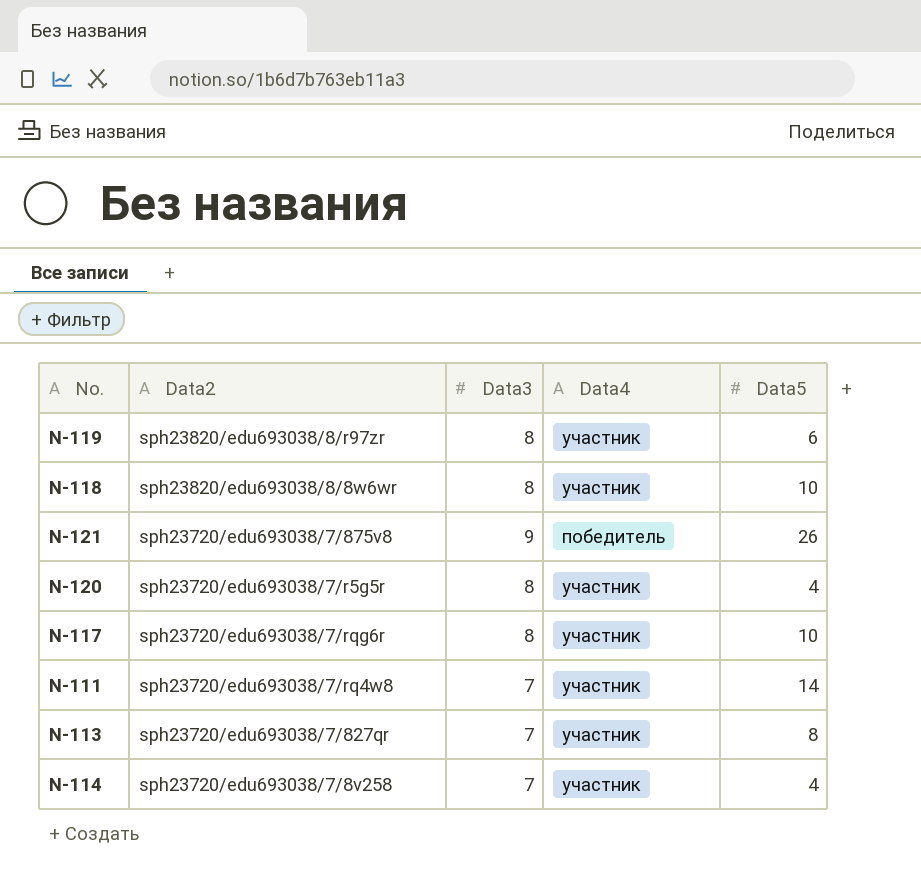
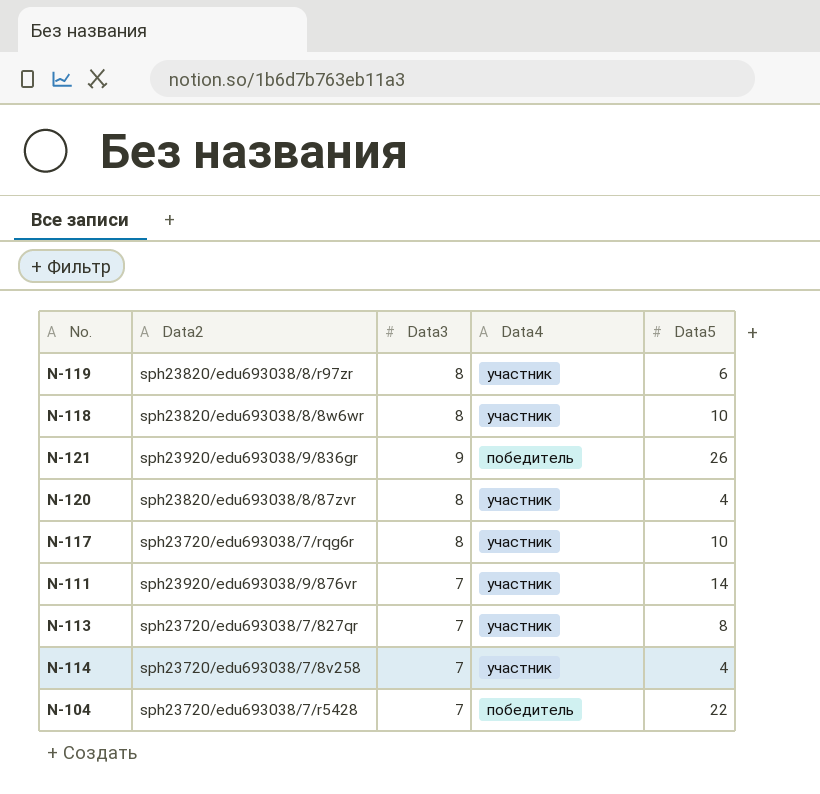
N-121 | Data2: sph23720/edu693038/7/875v8 -> sph23920/edu693038/9/836gr
N-120 | Data2: sph23720/edu693038/7/r5g5r -> sph23820/edu693038/8/87zvr
N-111 | Data2: sph23720/edu693038/7/rq4w8 -> sph23920/edu693038/9/876vr
row N-104: none -> sph23720/edu693038/7/r5428 | 7 | победитель | 22

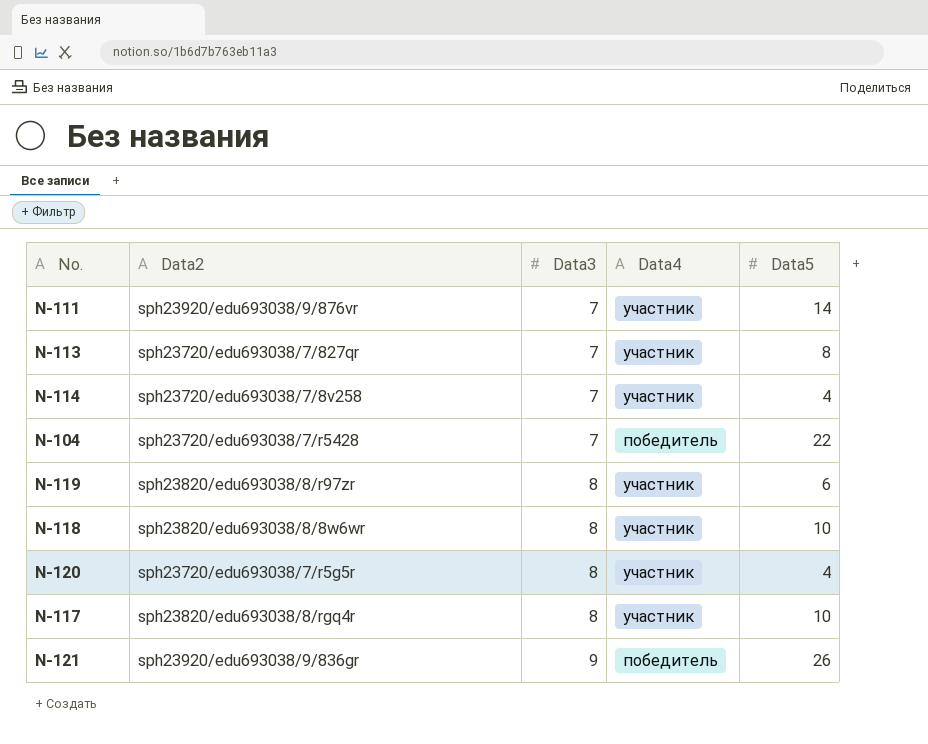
row order: none -> Data3 ascending
N-120 | Data2: sph23820/edu693038/8/87zvr -> sph23720/edu693038/7/r5g5r
N-117 | Data2: sph23720/edu693038/7/rqg6r -> sph23820/edu693038/8/rgq4r

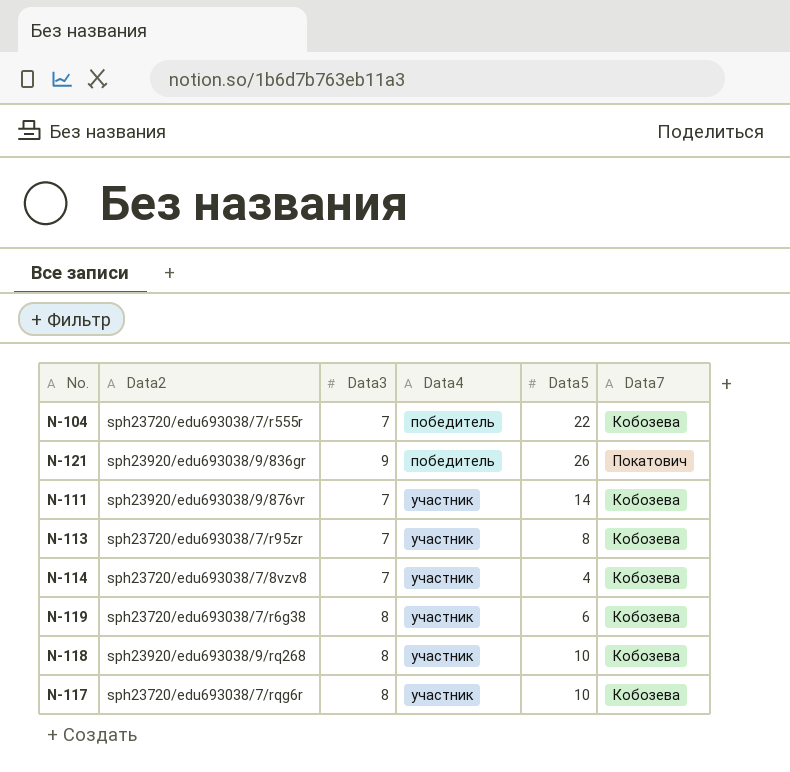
row order: Data3 ascending -> Data4 ascending
column Data7 | position: none -> 6
row N-120: sph23720/edu693038/7/r5g5r | 8 | участник | 4 -> none
N-104 | Data2: sph23720/edu693038/7/r5428 -> sph23720/edu693038/7/r555r
N-113 | Data2: sph23720/edu693038/7/827qr -> sph23720/edu693038/7/r95zr
N-114 | Data2: sph23720/edu693038/7/8v258 -> sph23720/edu693038/7/8vzv8
N-119 | Data2: sph23820/edu693038/8/r97zr -> sph23720/edu693038/7/r6g38
N-118 | Data2: sph23820/edu693038/8/8w6wr -> sph23920/edu693038/9/rq268
N-117 | Data2: sph23820/edu693038/8/rgq4r -> sph23720/edu693038/7/rqg6r

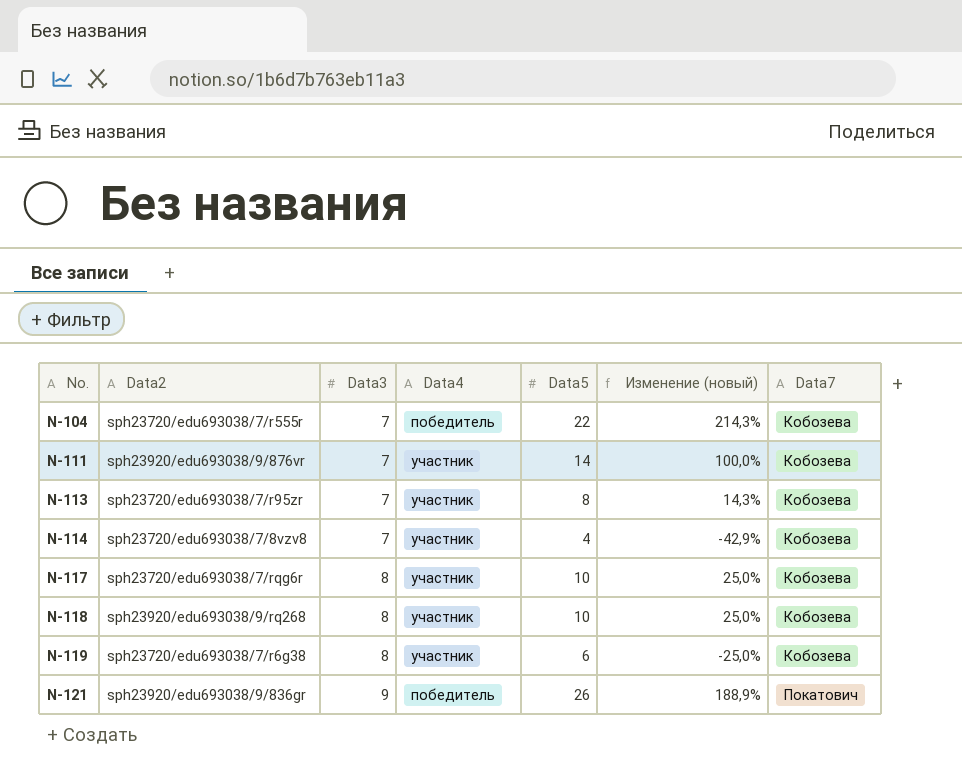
row order: Data4 ascending -> No. ascending
column Изменение (новый) | formula: none -> ([Data5] - [Data3]) / [Data3]

